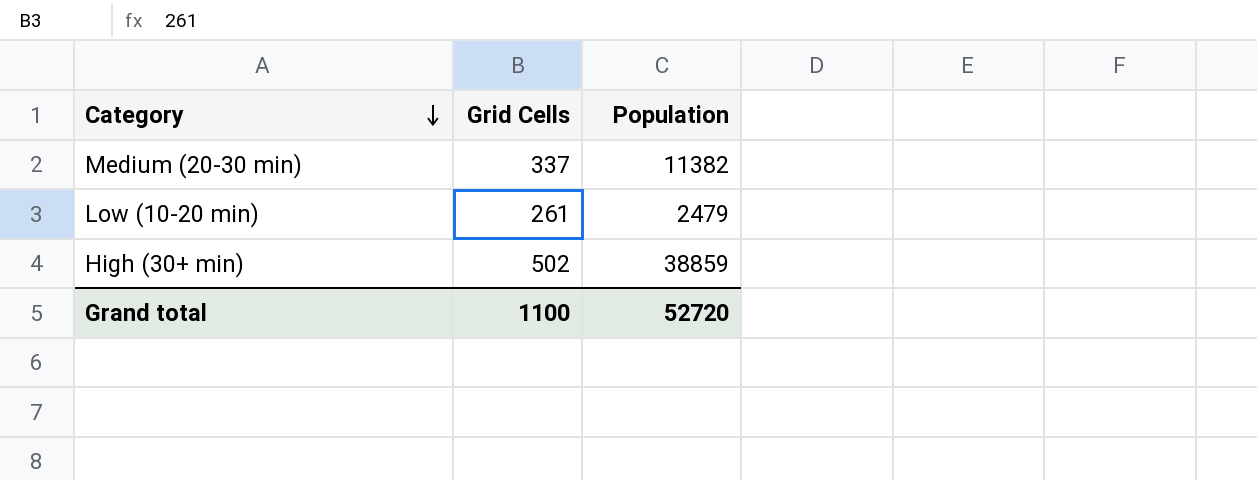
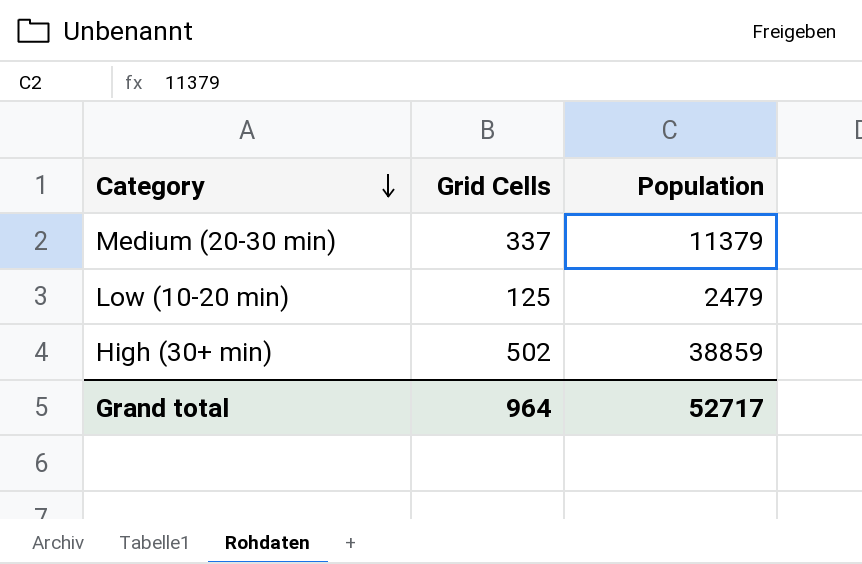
Medium (20-30 min) | Population: 11382 -> 11379
Low (10-20 min) | Grid Cells: 261 -> 125
Grand total | Grid Cells: 1100 -> 964
Grand total | Population: 52720 -> 52717

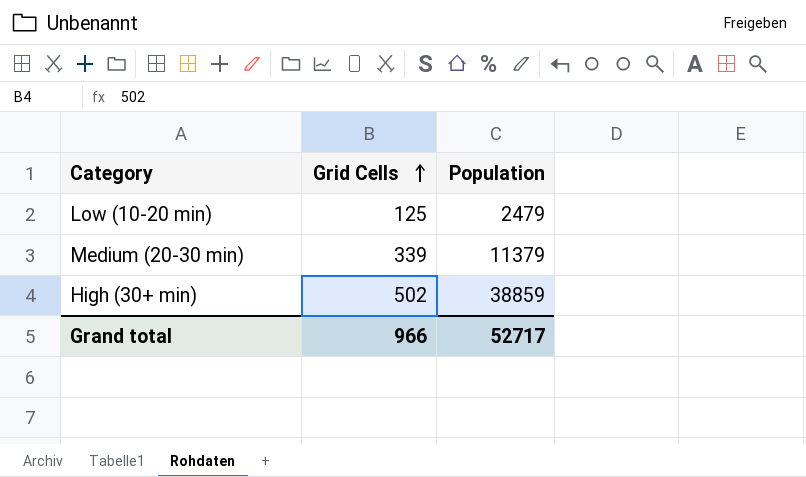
row order: Category descending -> Grid Cells ascending
Medium (20-30 min) | Grid Cells: 337 -> 339
Grand total | Grid Cells: 964 -> 966

